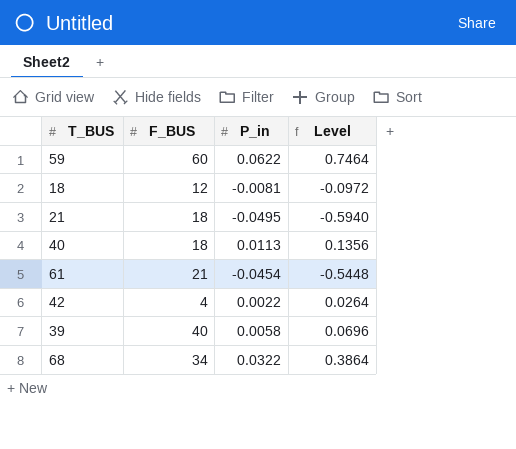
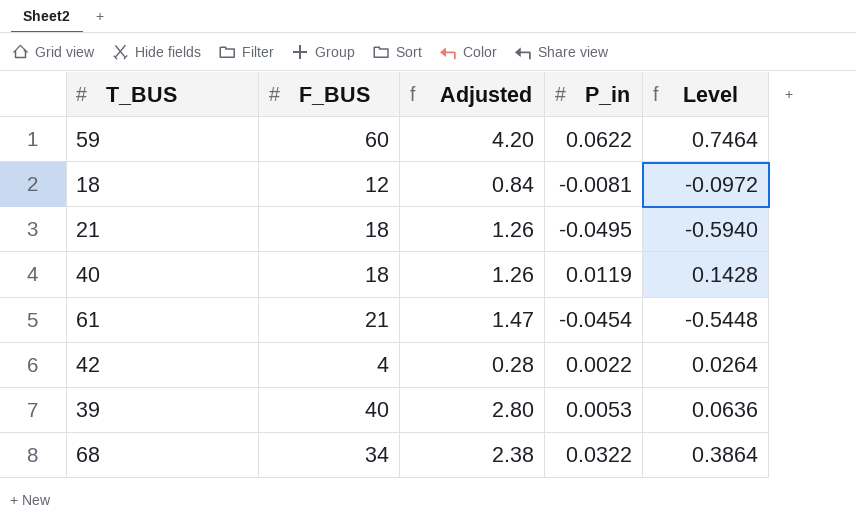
column Adjusted | formula: none -> [F_BUS] * 0.07
40 | P_in: 0.0113 -> 0.0119
40 | Level: 0.1356 -> 0.1428
39 | P_in: 0.0058 -> 0.0053
39 | Level: 0.0696 -> 0.0636

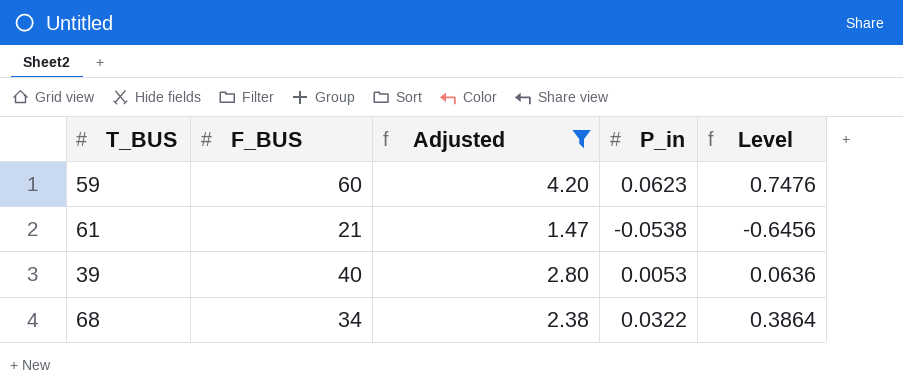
filter: none -> Adjusted >= 1.47
59 | P_in: 0.0622 -> 0.0623
59 | Level: 0.7464 -> 0.7476
61 | P_in: -0.0454 -> -0.0538
61 | Level: -0.5448 -> -0.6456

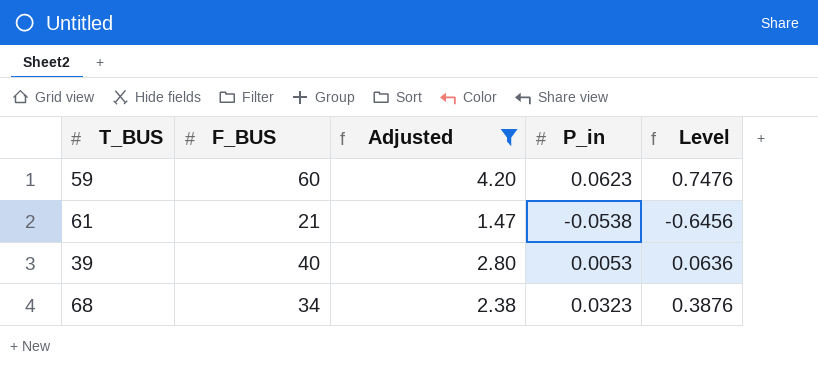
68 | P_in: 0.0322 -> 0.0323
68 | Level: 0.3864 -> 0.3876

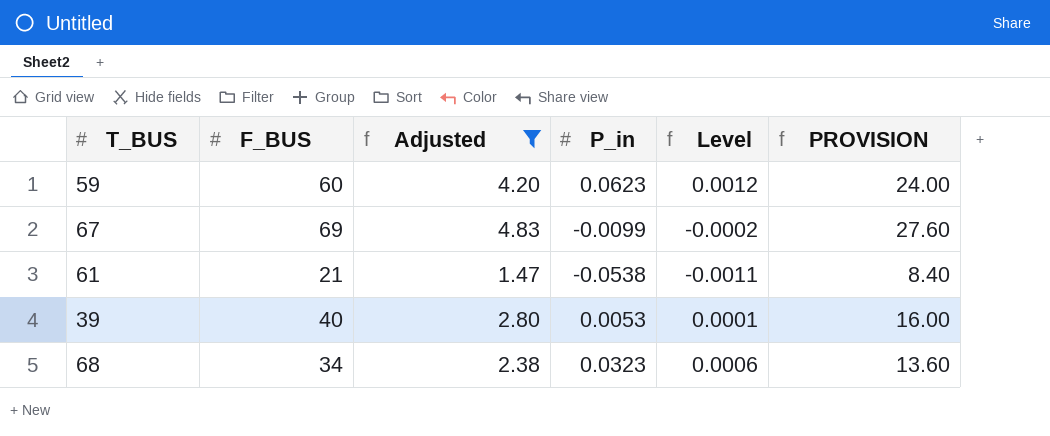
column Level | formula: [P_in] * 12 -> [P_in] * 0.02
column PROVISION | formula: none -> [F_BUS] * 0.4
row 67: none -> 69 | 4.83 | -0.0099 | -0.0002 | 27.60

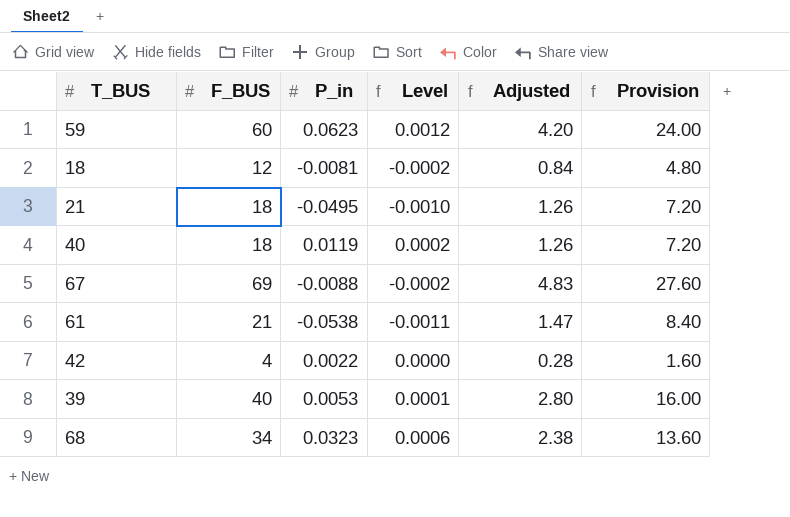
filter: Adjusted >= 1.47 -> none
column Adjusted | position: 3 -> 5
column name: PROVISION -> Provision
67 | P_in: -0.0099 -> -0.0088

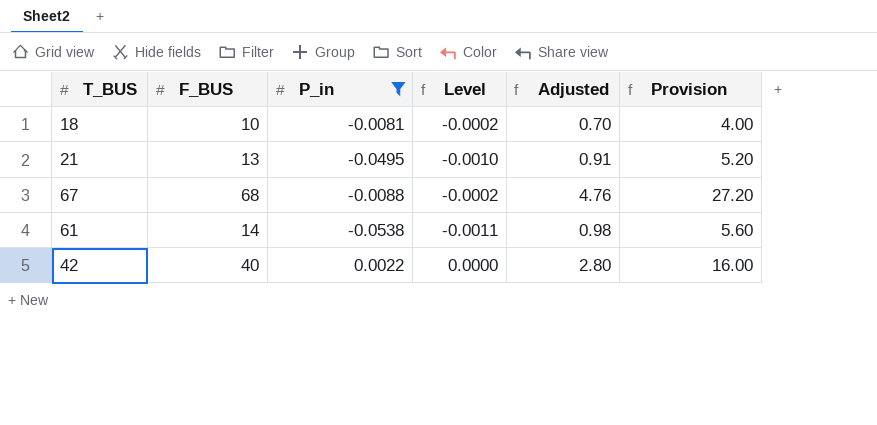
filter: none -> P_in <= 0.0022
18 | F_BUS: 12 -> 10
18 | Adjusted: 0.84 -> 0.70
18 | Provision: 4.80 -> 4.00
21 | F_BUS: 18 -> 13
21 | Adjusted: 1.26 -> 0.91
21 | Provision: 7.20 -> 5.20
67 | F_BUS: 69 -> 68
67 | Adjusted: 4.83 -> 4.76
67 | Provision: 27.60 -> 27.20
61 | F_BUS: 21 -> 14
61 | Adjusted: 1.47 -> 0.98
61 | Provision: 8.40 -> 5.60
42 | F_BUS: 4 -> 40
42 | Adjusted: 0.28 -> 2.80
42 | Provision: 1.60 -> 16.00

